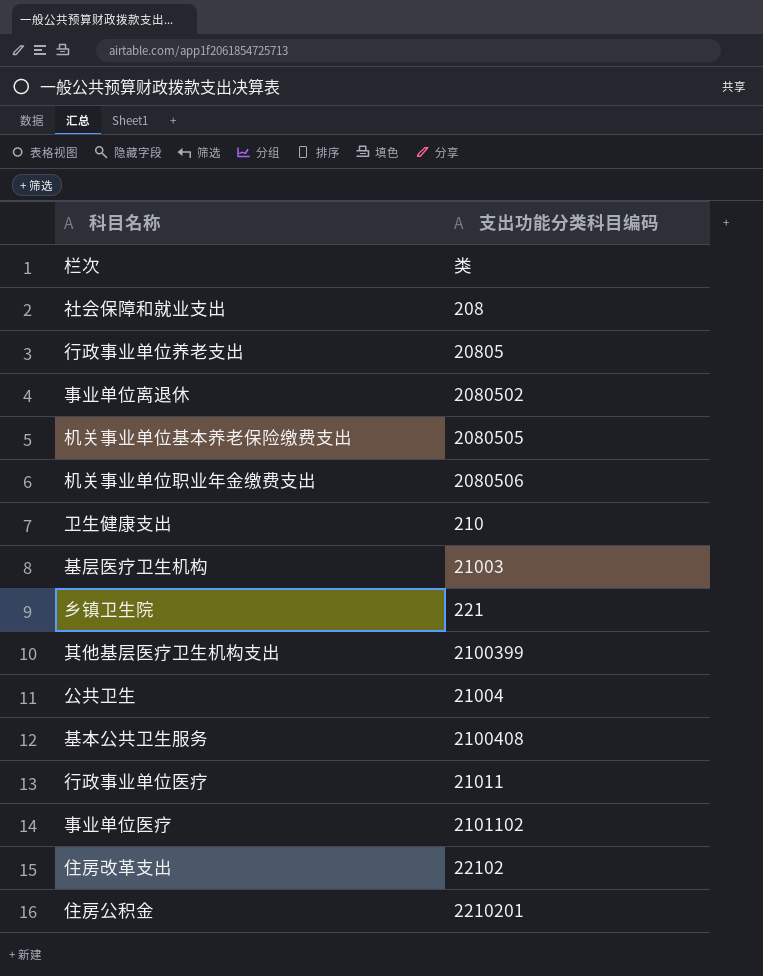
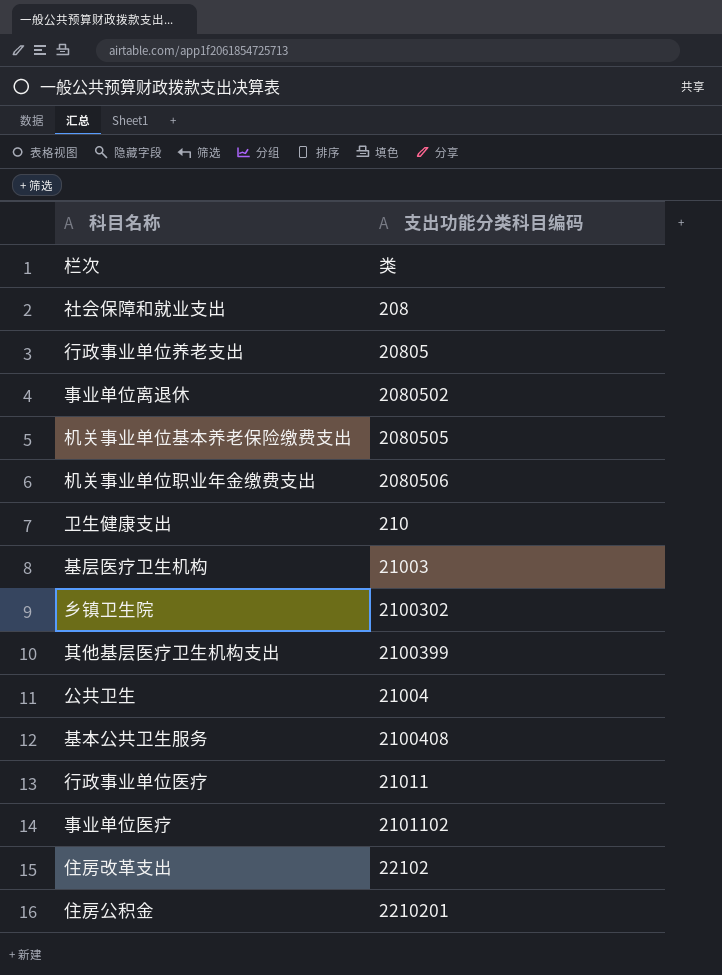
乡镇卫生院 | 支出功能分类科目编码: 221 -> 2100302

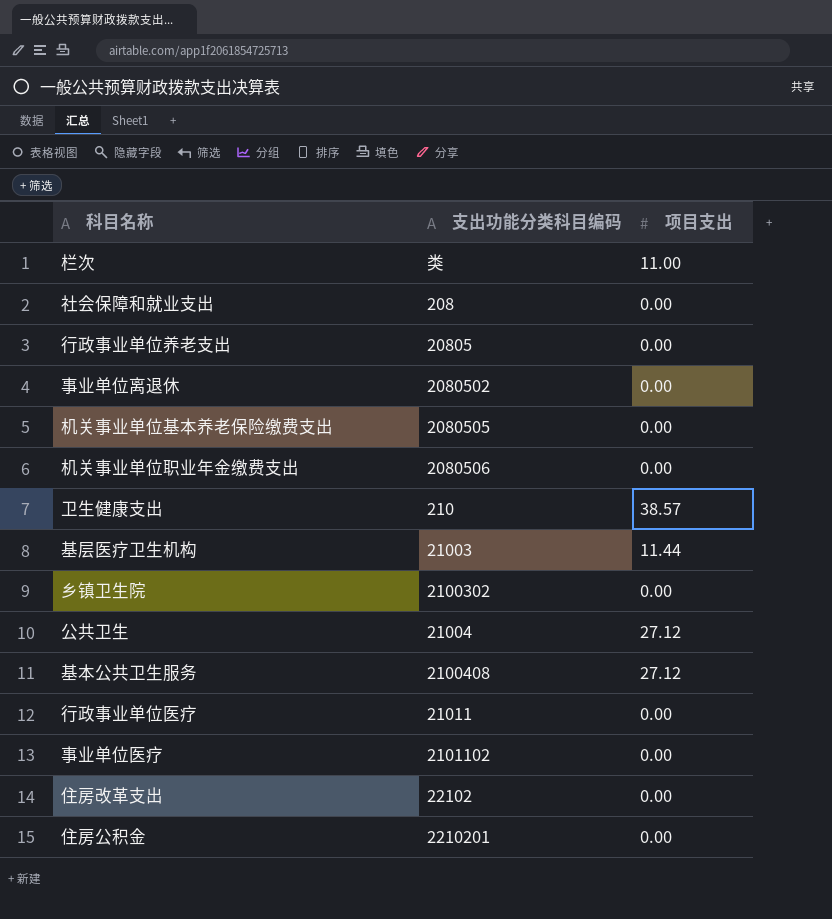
column 项目支出 | position: none -> 3
row 其他基层医疗卫生机构支出: 2100399 -> none

